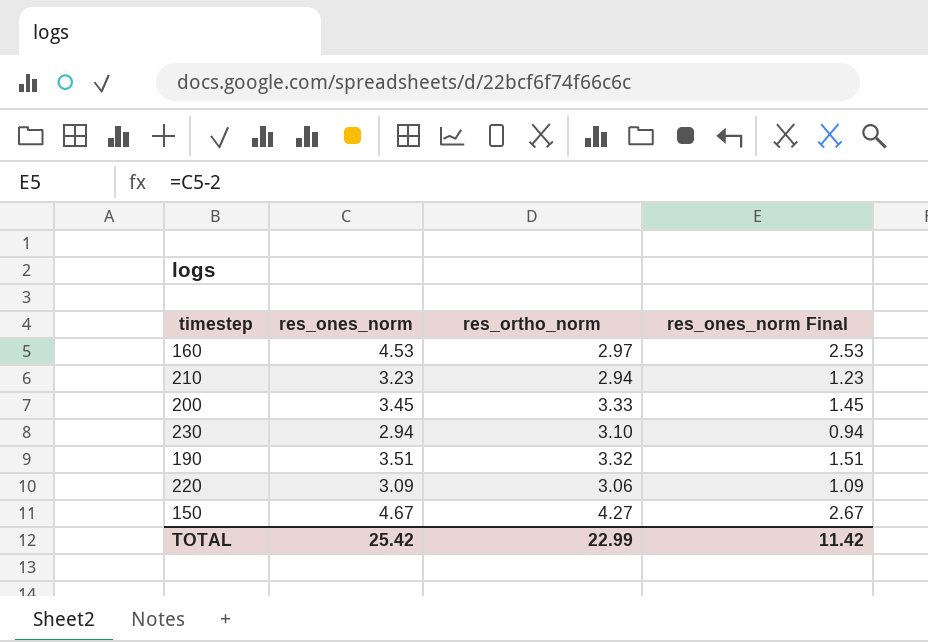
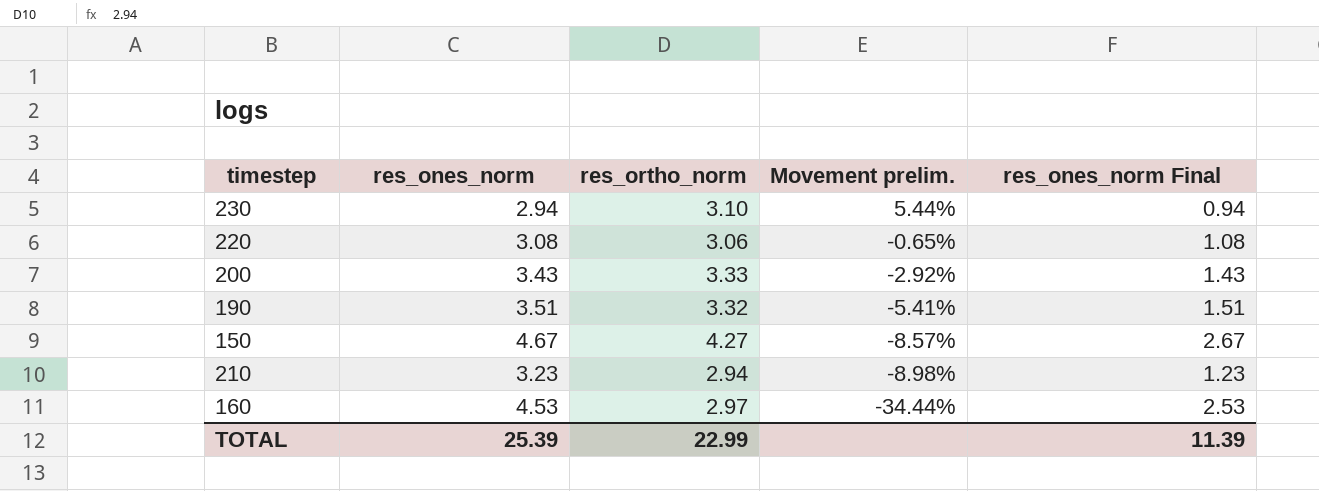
row order: none -> Movement prelim. descending
column Movement prelim. | formula: none -> ([res_ortho_norm] - [res_ones_norm]) / [res_ones_norm]
220 | res_ones_norm: 3.09 -> 3.08
220 | res_ones_norm Final: 1.09 -> 1.08
200 | res_ones_norm: 3.45 -> 3.43
200 | res_ones_norm Final: 1.45 -> 1.43
TOTAL | res_ones_norm: 25.42 -> 25.39
TOTAL | res_ones_norm Final: 11.42 -> 11.39

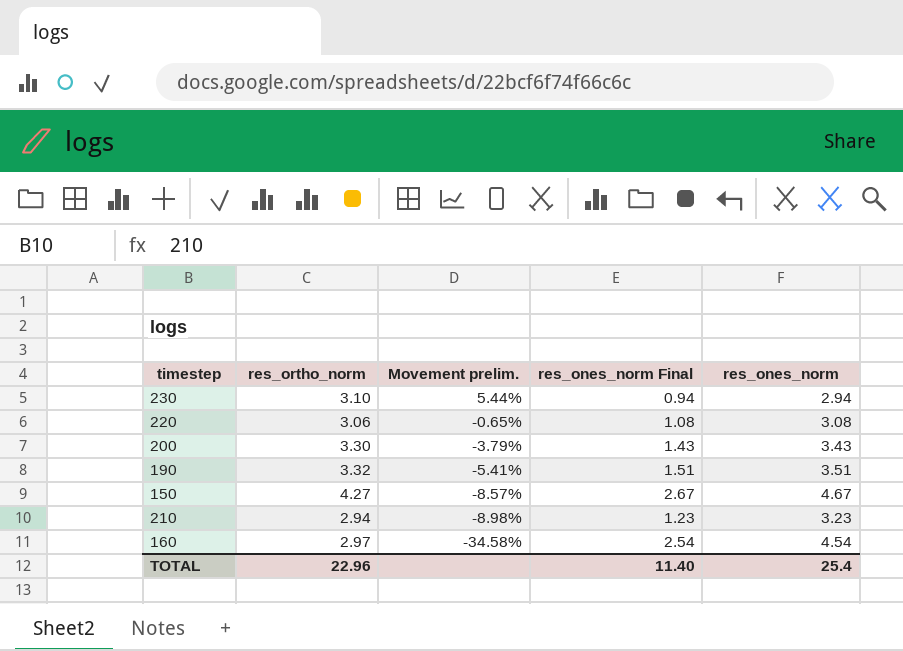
column res_ones_norm | position: 2 -> 5
200 | res_ortho_norm: 3.33 -> 3.30
200 | Movement prelim.: -2.92% -> -3.79%
160 | Movement prelim.: -34.44% -> -34.58%
160 | res_ones_norm Final: 2.53 -> 2.54
160 | res_ones_norm: 4.53 -> 4.54
TOTAL | res_ortho_norm: 22.99 -> 22.96
TOTAL | res_ones_norm Final: 11.39 -> 11.40
TOTAL | res_ones_norm: 25.39 -> 25.4

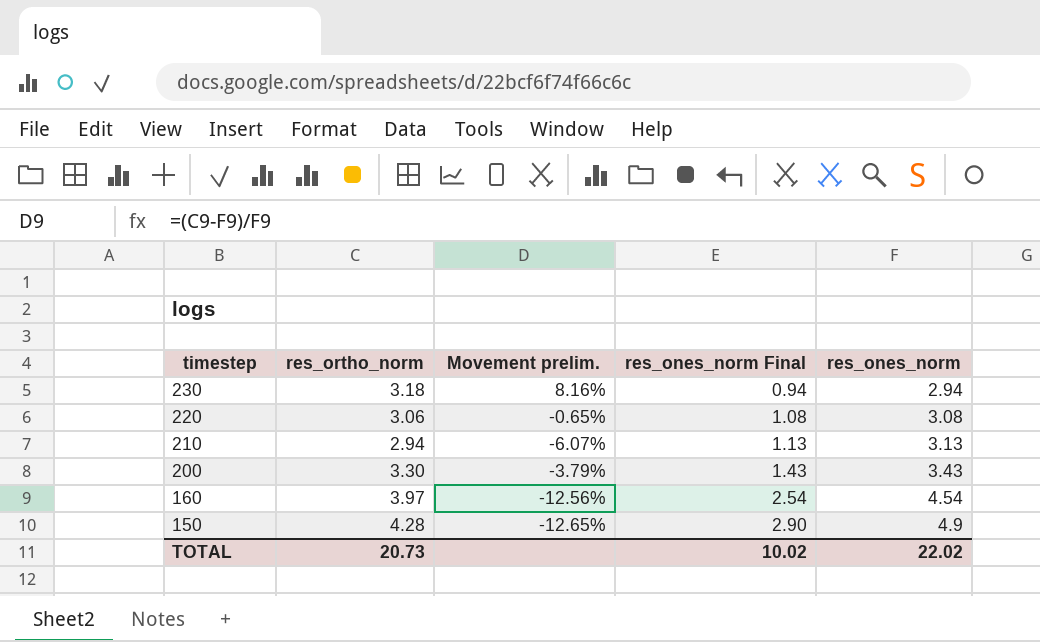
row order: Movement prelim. descending -> timestep descending
row 190: 3.32 | -5.41% | 1.51 | 3.51 -> none
230 | res_ortho_norm: 3.10 -> 3.18
230 | Movement prelim.: 5.44% -> 8.16%
210 | Movement prelim.: -8.98% -> -6.07%
210 | res_ones_norm Final: 1.23 -> 1.13
210 | res_ones_norm: 3.23 -> 3.13
160 | res_ortho_norm: 2.97 -> 3.97
160 | Movement prelim.: -34.58% -> -12.56%
150 | res_ortho_norm: 4.27 -> 4.28
150 | Movement prelim.: -8.57% -> -12.65%
150 | res_ones_norm Final: 2.67 -> 2.90
150 | res_ones_norm: 4.67 -> 4.9
TOTAL | res_ortho_norm: 22.96 -> 20.73
TOTAL | res_ones_norm Final: 11.40 -> 10.02
TOTAL | res_ones_norm: 25.4 -> 22.02

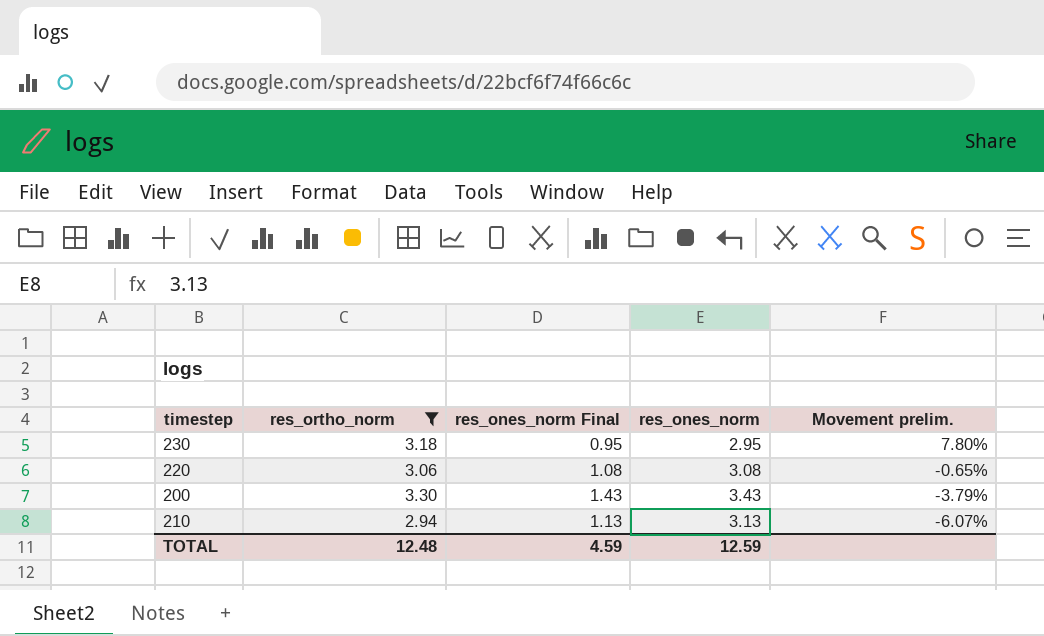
filter: none -> res_ortho_norm <= 3.30
row order: timestep descending -> Movement prelim. descending
column Movement prelim. | position: 3 -> 5
230 | res_ones_norm Final: 0.94 -> 0.95
230 | res_ones_norm: 2.94 -> 2.95
230 | Movement prelim.: 8.16% -> 7.80%
TOTAL | res_ortho_norm: 20.73 -> 12.48
TOTAL | res_ones_norm Final: 10.02 -> 4.59
TOTAL | res_ones_norm: 22.02 -> 12.59

